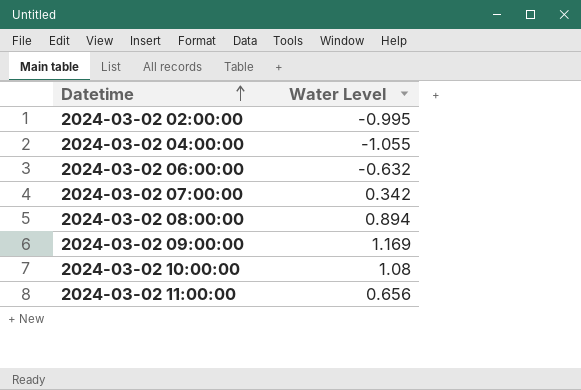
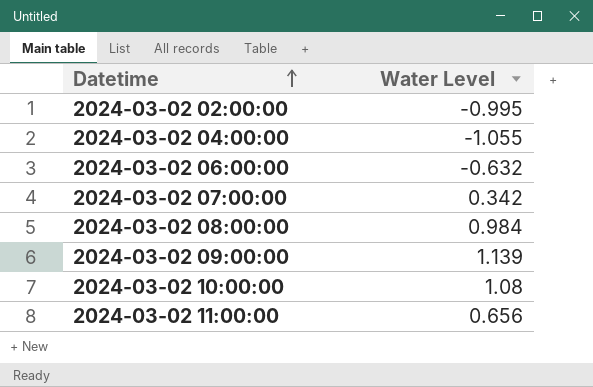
2024-03-02 08:00:00 | Water Level: 0.894 -> 0.984
2024-03-02 09:00:00 | Water Level: 1.169 -> 1.139

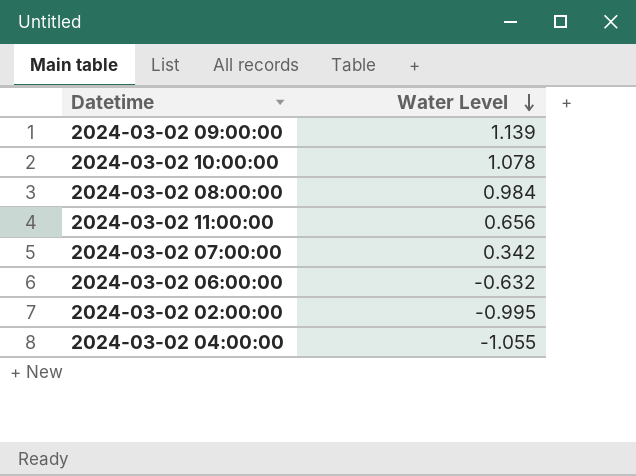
row order: Datetime ascending -> Water Level descending
2024-03-02 10:00:00 | Water Level: 1.08 -> 1.078

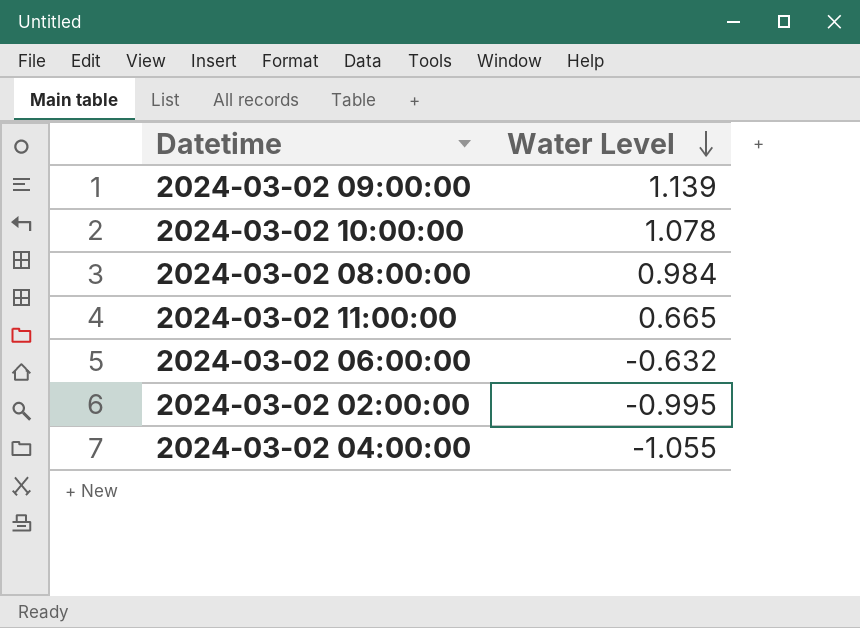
row 2024-03-02 07:00:00: 0.342 -> none
2024-03-02 11:00:00 | Water Level: 0.656 -> 0.665

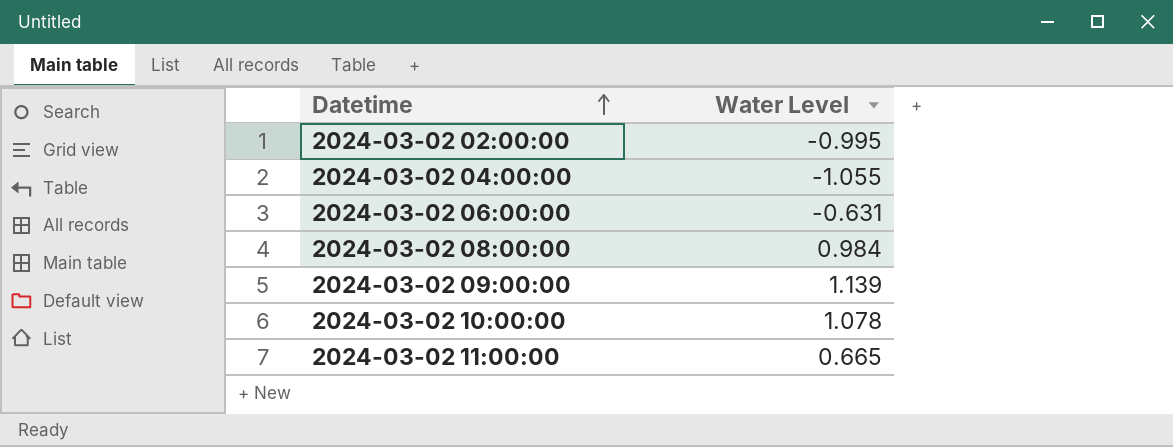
row order: Water Level descending -> Datetime ascending
2024-03-02 06:00:00 | Water Level: -0.632 -> -0.631

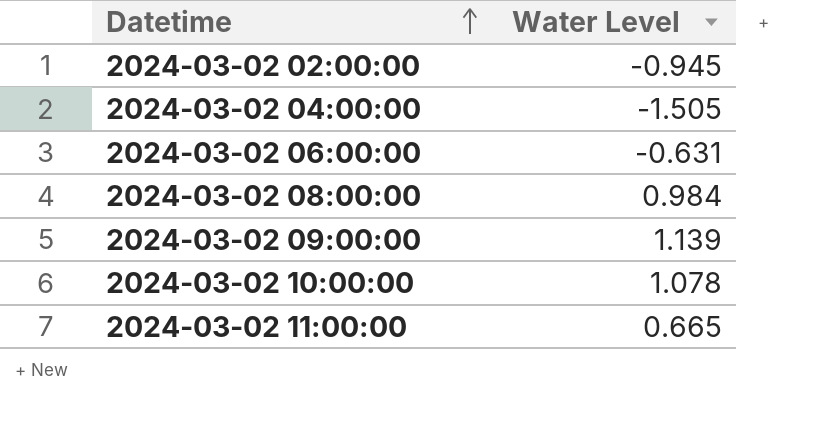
2024-03-02 02:00:00 | Water Level: -0.995 -> -0.945
2024-03-02 04:00:00 | Water Level: -1.055 -> -1.505

